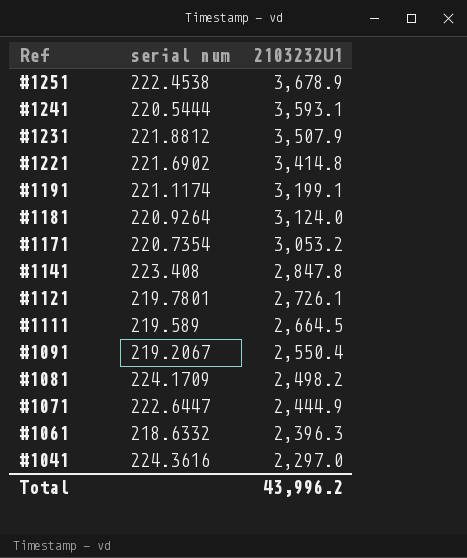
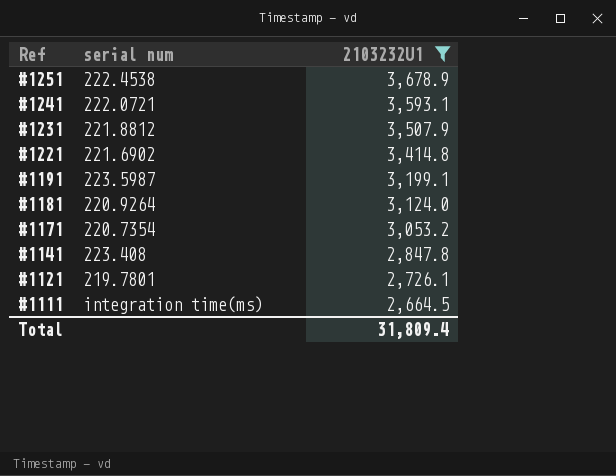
filter: none -> 2103232U1 >= 2,664.5
#1241 | serial num: 220.5444 -> 222.0721
#1191 | serial num: 221.1174 -> 223.5987
#1111 | serial num: 219.589 -> integration time(ms)
Total | 2103232U1: 43,996.2 -> 31,809.4

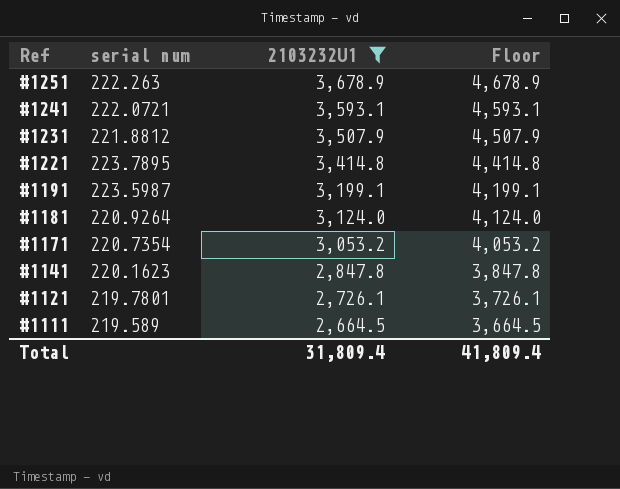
column Floor | formula: none -> [2103232U1] + 1000
#1251 | serial num: 222.4538 -> 222.263
#1221 | serial num: 221.6902 -> 223.7895
#1141 | serial num: 223.408 -> 220.1623
#1111 | serial num: integration time(ms) -> 219.589

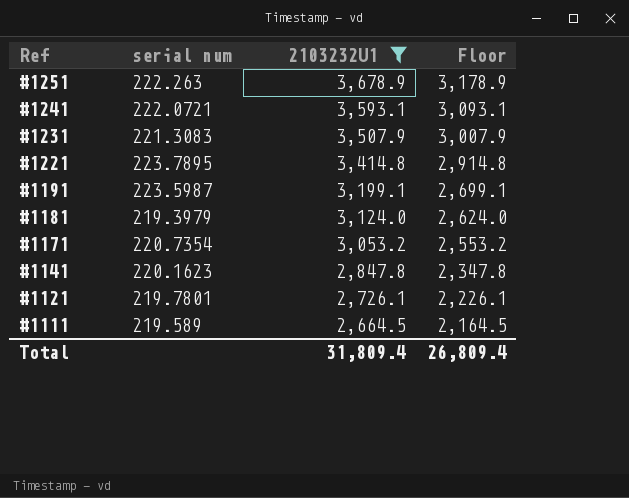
column Floor | formula: [2103232U1] + 1000 -> [2103232U1] - 500
#1231 | serial num: 221.8812 -> 221.3083
#1181 | serial num: 220.9264 -> 219.3979
Total | Floor: 41,809.4 -> 26,809.4

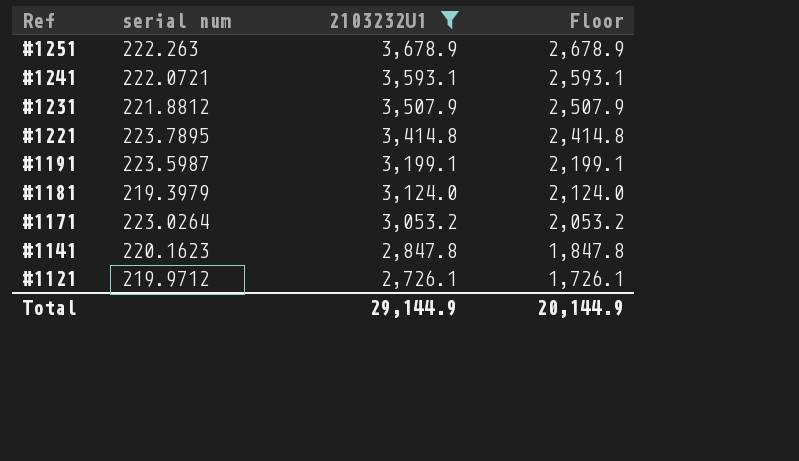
column Floor | formula: [2103232U1] - 500 -> [2103232U1] - 1000
row #1111: 219.589 | 2,664.5 | 2,164.5 -> none
#1231 | serial num: 221.3083 -> 221.8812
#1171 | serial num: 220.7354 -> 223.0264
#1121 | serial num: 219.7801 -> 219.9712
Total | 2103232U1: 31,809.4 -> 29,144.9
Total | Floor: 26,809.4 -> 20,144.9

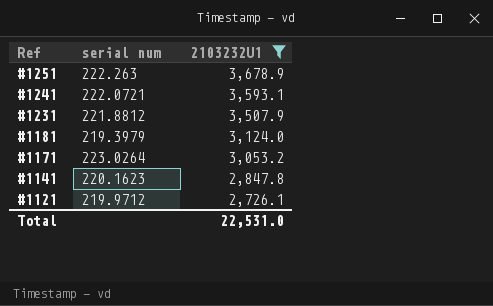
column Floor | formula: [2103232U1] - 1000 -> none
row #1221: 223.7895 | 3,414.8 | 2,414.8 -> none
row #1191: 223.5987 | 3,199.1 | 2,199.1 -> none
Total | 2103232U1: 29,144.9 -> 22,531.0

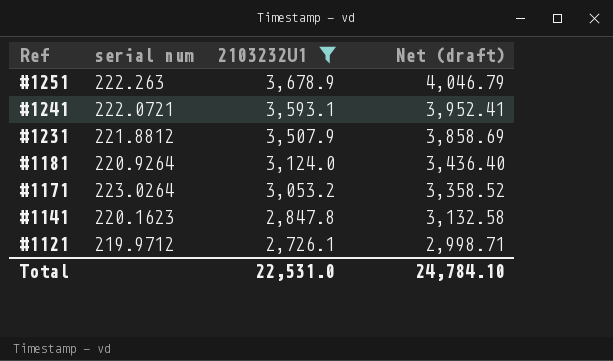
column Net (draft) | formula: none -> [2103232U1] * 1.1
#1181 | serial num: 219.3979 -> 220.9264

